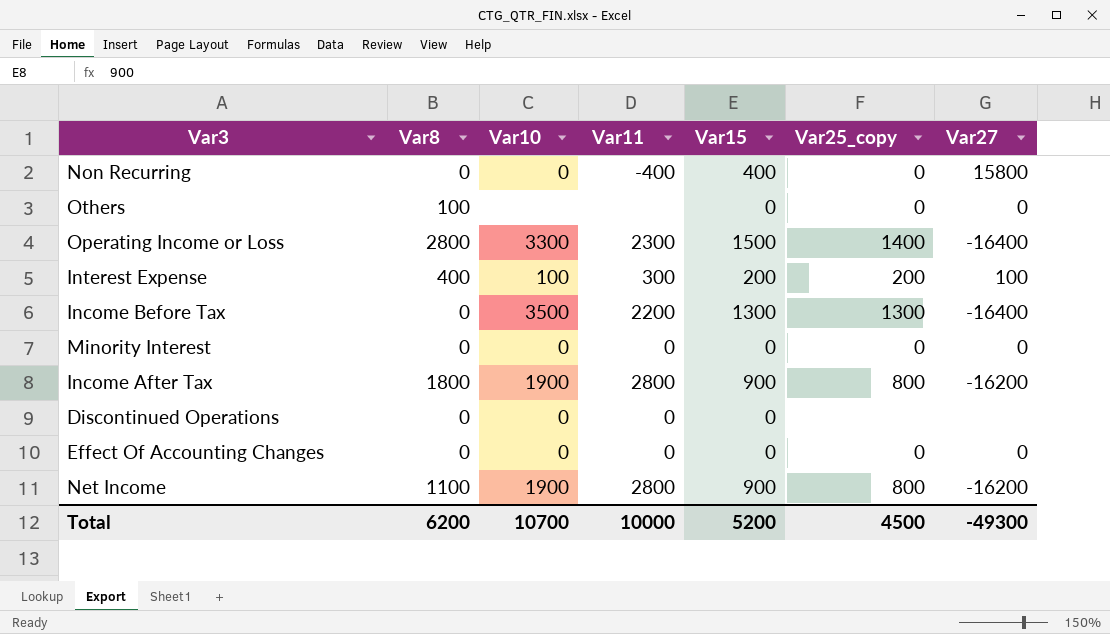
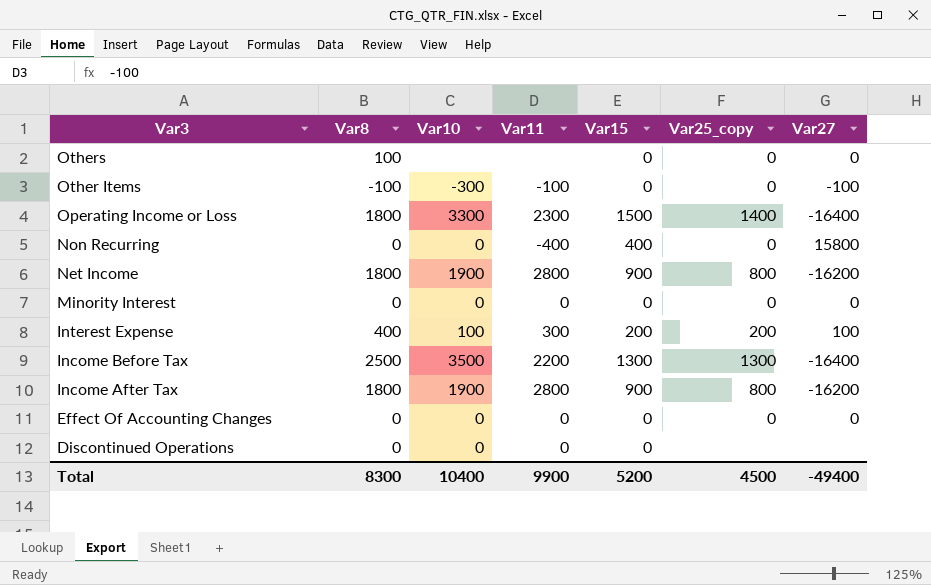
row order: none -> Var3 descending
row Other Items: none -> -100 | -300 | -100 | 0 | 0 | -100
Operating Income or Loss | Var8: 2800 -> 1800
Net Income | Var8: 1100 -> 1800
Income Before Tax | Var8: 0 -> 2500
Total | Var8: 6200 -> 8300
Total | Var10: 10700 -> 10400
Total | Var11: 10000 -> 9900
Total | Var27: -49300 -> -49400

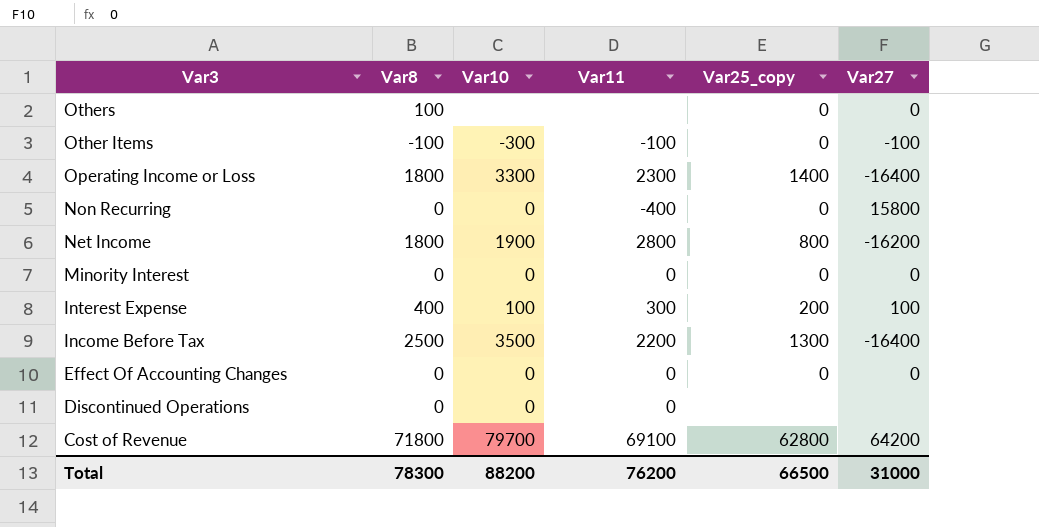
column Var15 | position: 5 -> none
row Income After Tax: 1800 | 1900 | 2800 | 900 | 800 | -16200 -> none
row Cost of Revenue: none -> 71800 | 79700 | 69100 | 62800 | 64200
Total | Var8: 8300 -> 78300
Total | Var10: 10400 -> 88200
Total | Var11: 9900 -> 76200
Total | Var25_copy: 4500 -> 66500
Total | Var27: -49400 -> 31000

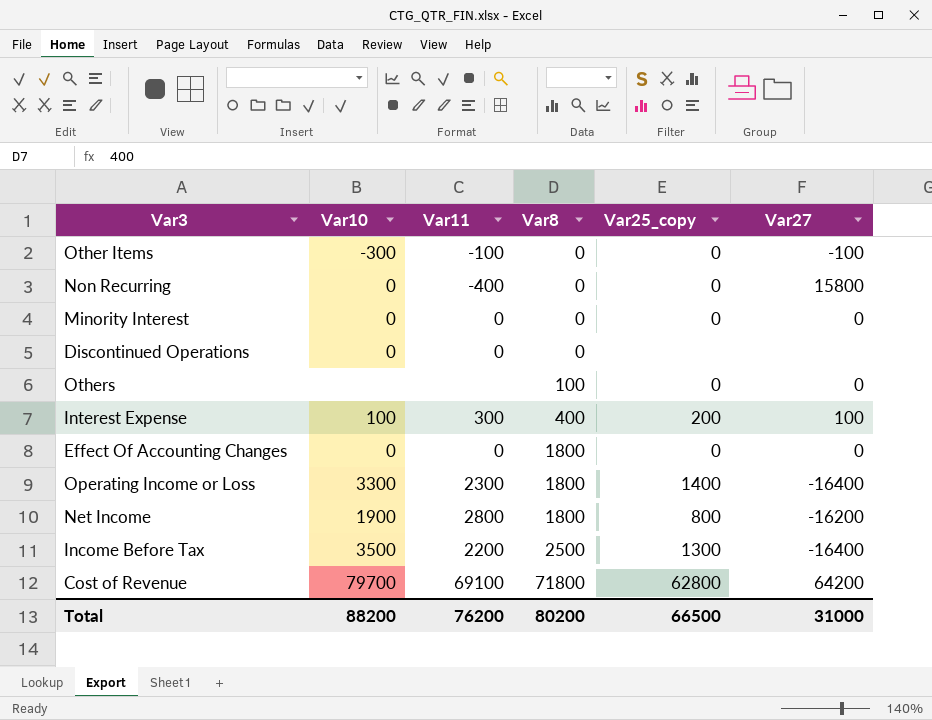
row order: Var3 descending -> Var8 ascending
column Var8 | position: 2 -> 4
Other Items | Var8: -100 -> 0
Effect Of Accounting Changes | Var8: 0 -> 1800
Total | Var8: 78300 -> 80200

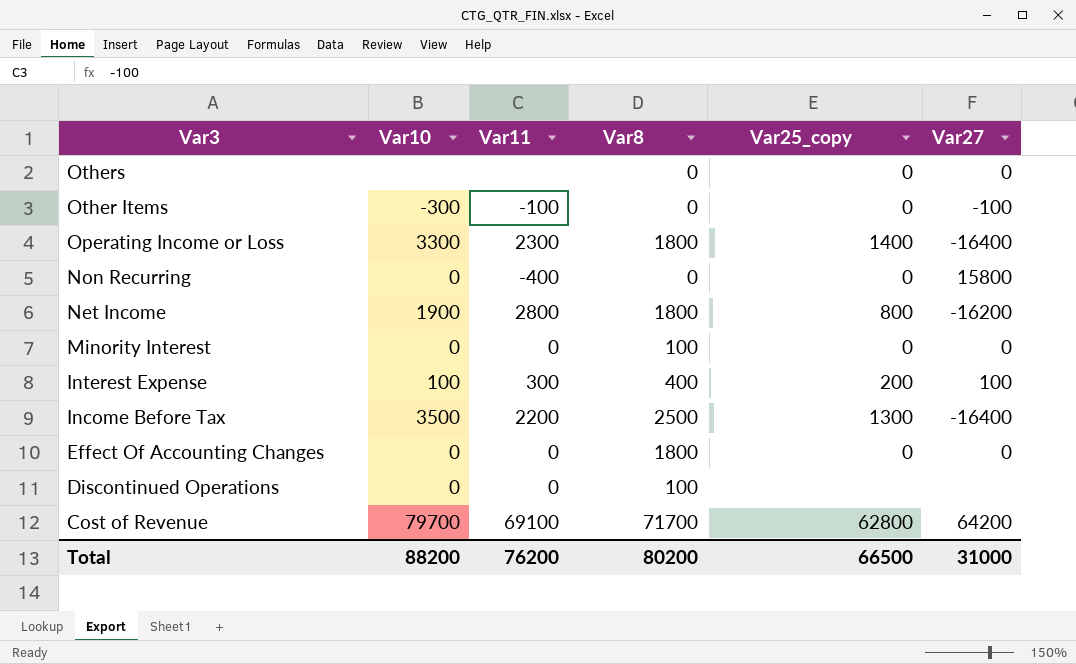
row order: Var8 ascending -> Var3 descending
Others | Var8: 100 -> 0
Minority Interest | Var8: 0 -> 100
Discontinued Operations | Var8: 0 -> 100
Cost of Revenue | Var8: 71800 -> 71700

